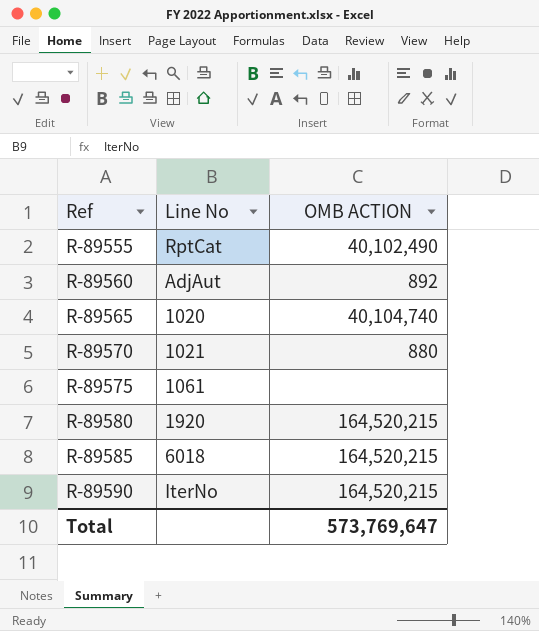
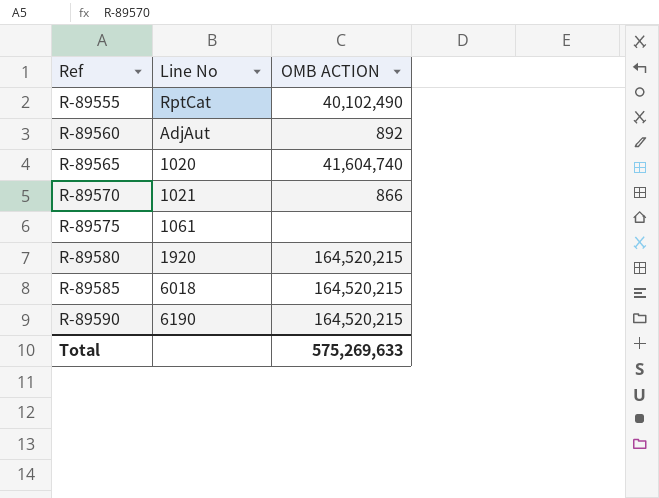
R-89565 | OMB ACTION: 40,104,740 -> 41,604,740
R-89570 | OMB ACTION: 880 -> 866
R-89590 | Line No: IterNo -> 6190
Total | OMB ACTION: 573,769,647 -> 575,269,633

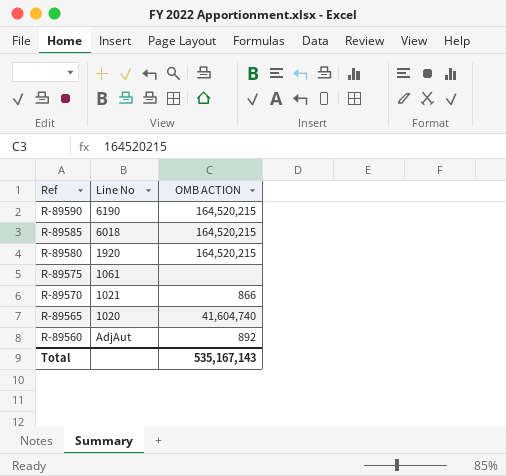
row order: Ref ascending -> Ref descending
row R-89555: RptCat | 40,102,490 -> none
Total | OMB ACTION: 575,269,633 -> 535,167,143

